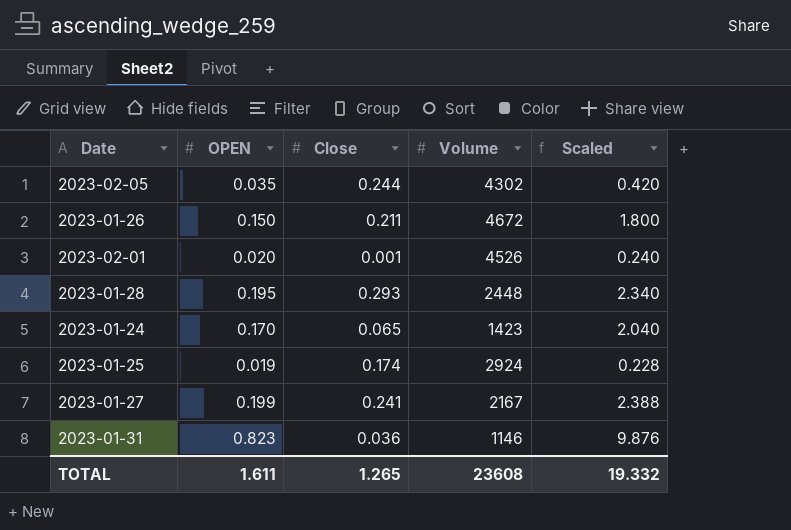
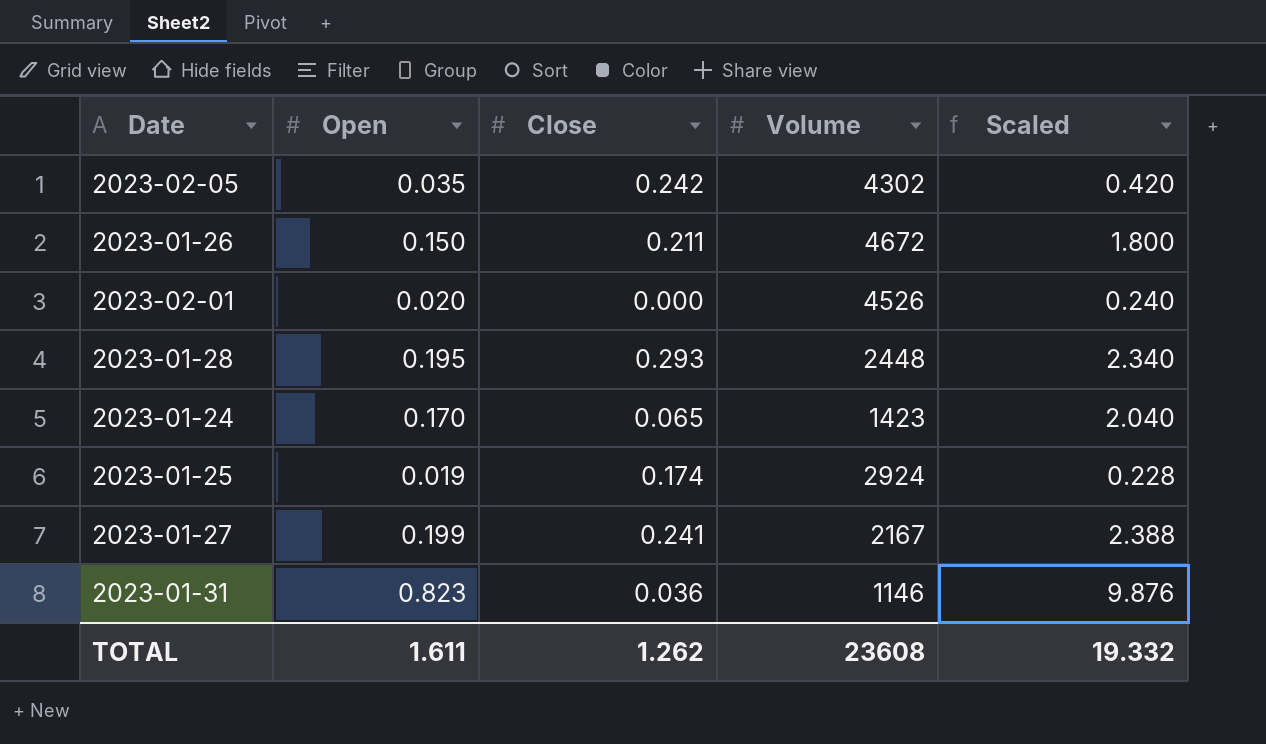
column name: OPEN -> Open
2023-02-05 | Close: 0.244 -> 0.242
2023-02-01 | Close: 0.001 -> 0.000
TOTAL | Close: 1.265 -> 1.262

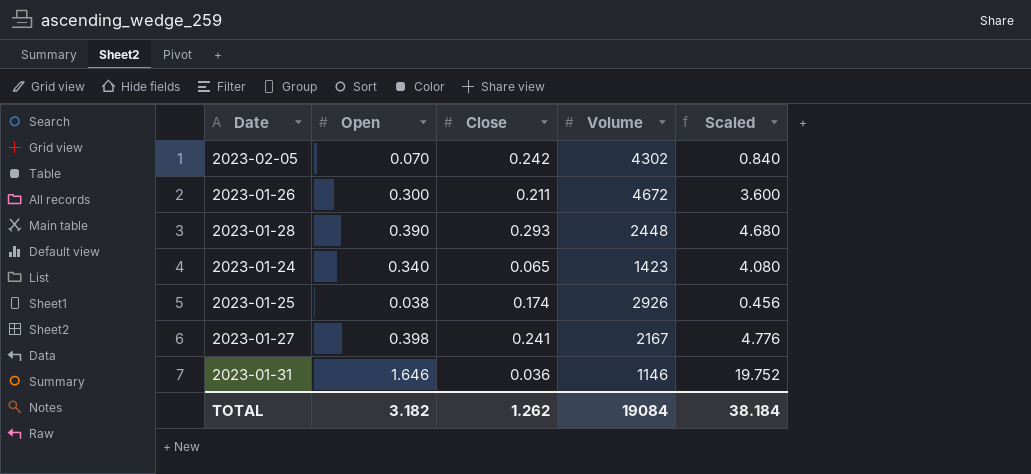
row 2023-02-01: 0.020 | 0.000 | 4526 | 0.240 -> none
2023-02-05 | Open: 0.035 -> 0.070
2023-02-05 | Scaled: 0.420 -> 0.840
2023-01-26 | Open: 0.150 -> 0.300
2023-01-26 | Scaled: 1.800 -> 3.600
2023-01-28 | Open: 0.195 -> 0.390
2023-01-28 | Scaled: 2.340 -> 4.680
2023-01-24 | Open: 0.170 -> 0.340
2023-01-24 | Scaled: 2.040 -> 4.080
2023-01-25 | Open: 0.019 -> 0.038
2023-01-25 | Volume: 2924 -> 2926
2023-01-25 | Scaled: 0.228 -> 0.456
2023-01-27 | Open: 0.199 -> 0.398
2023-01-27 | Scaled: 2.388 -> 4.776
2023-01-31 | Open: 0.823 -> 1.646
2023-01-31 | Scaled: 9.876 -> 19.752
TOTAL | Open: 1.611 -> 3.182
TOTAL | Volume: 23608 -> 19084
TOTAL | Scaled: 19.332 -> 38.184

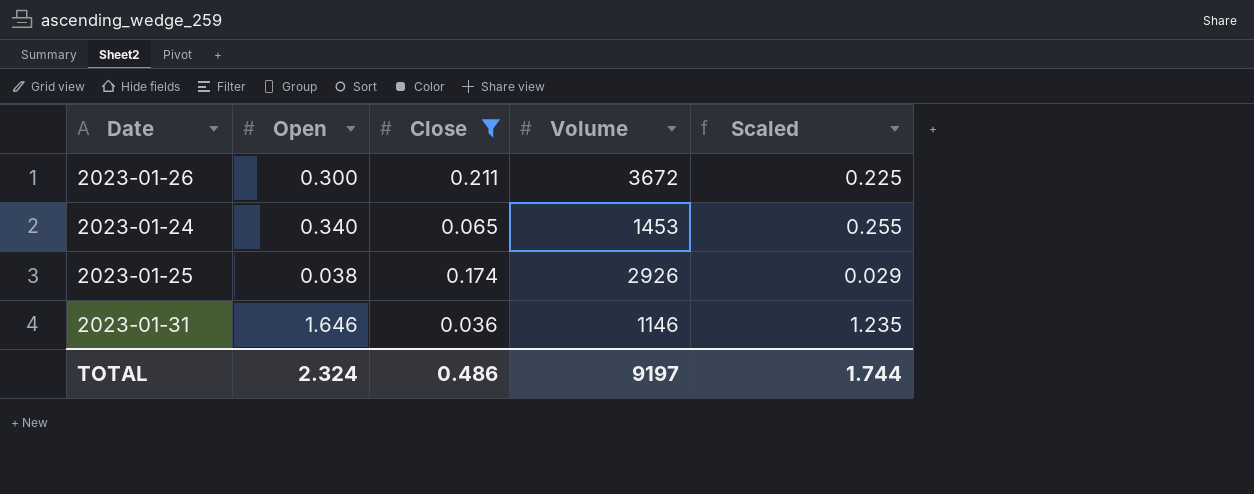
filter: none -> Close <= 0.211
column Scaled | formula: [Open] * 12 -> [Open] * 0.75
2023-01-26 | Volume: 4672 -> 3672
2023-01-24 | Volume: 1423 -> 1453
TOTAL | Open: 3.182 -> 2.324
TOTAL | Close: 1.262 -> 0.486
TOTAL | Volume: 19084 -> 9197
TOTAL | Scaled: 38.184 -> 1.744

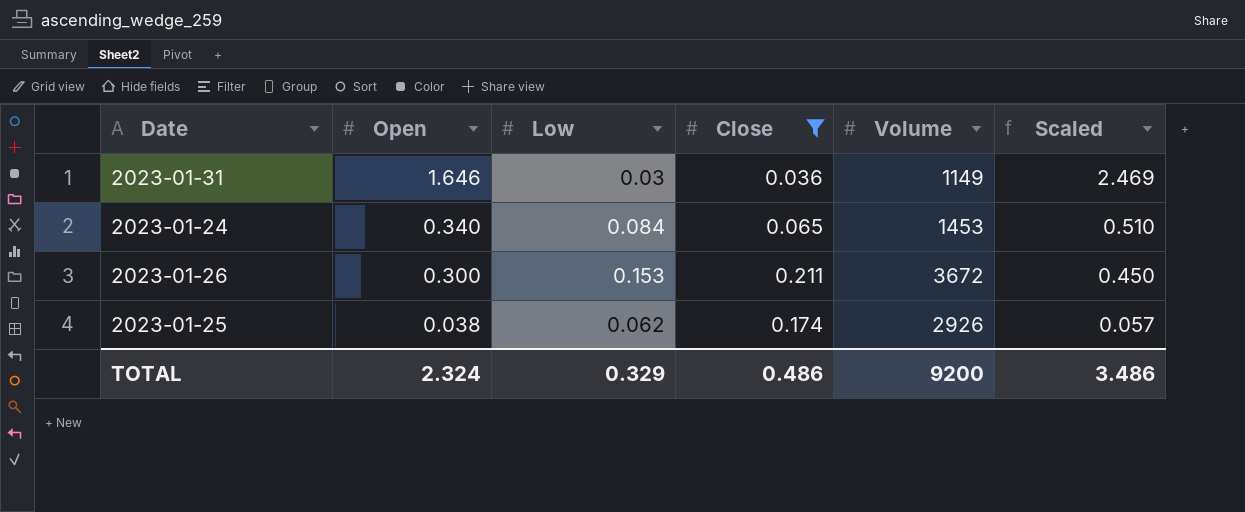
row order: none -> Open descending
column Low | position: none -> 3
column Scaled | formula: [Open] * 0.75 -> [Open] * 1.5
2023-01-31 | Volume: 1146 -> 1149
TOTAL | Volume: 9197 -> 9200
TOTAL | Scaled: 1.744 -> 3.486

